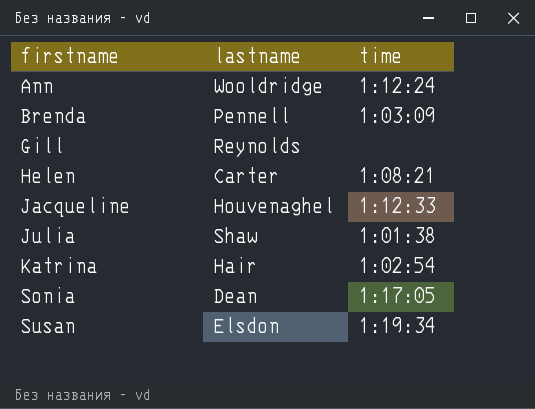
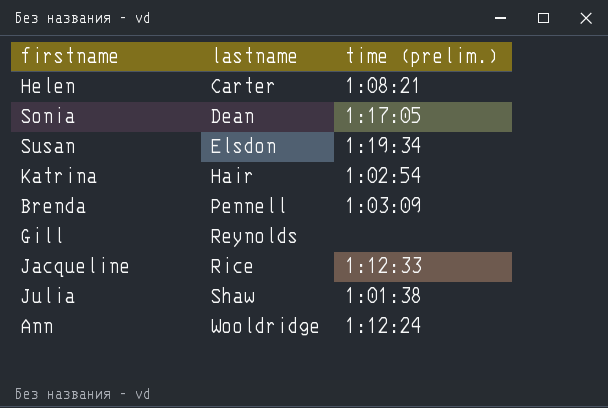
row order: firstname ascending -> lastname ascending
column name: time -> time (prelim.)
Jacqueline | lastname: Houvenaghel -> Rice

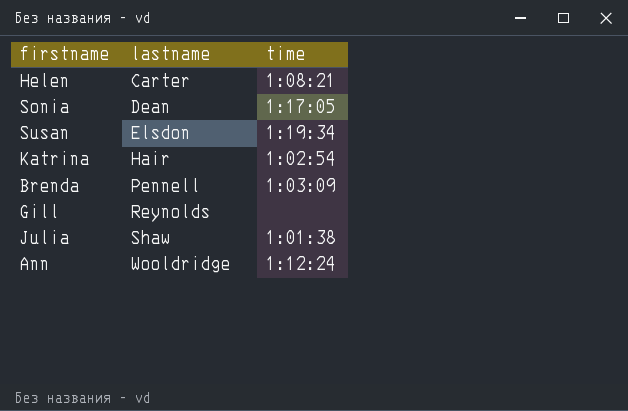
column name: time (prelim.) -> time
row Jacqueline: Rice | 1:12:33 -> none

